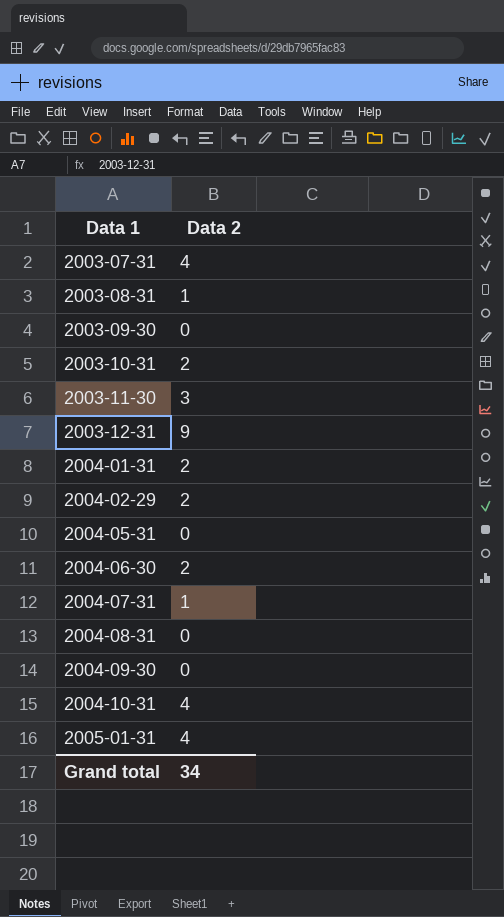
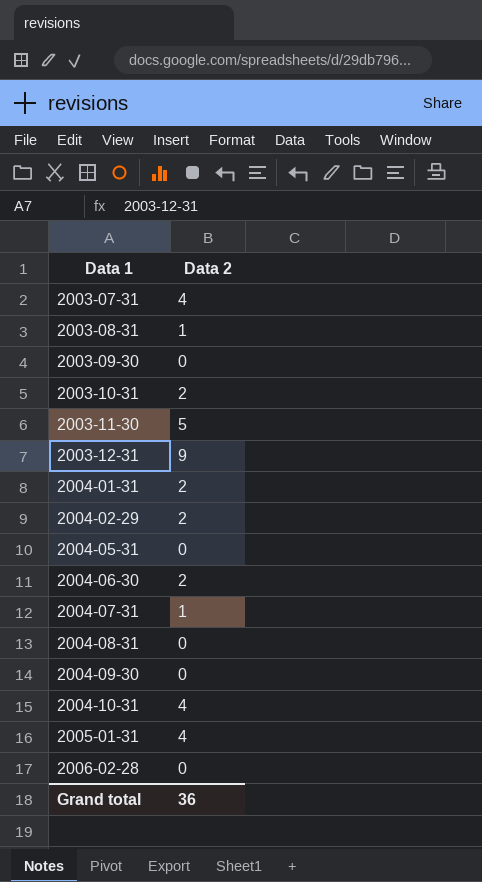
2003-11-30 | Data 2: 3 -> 5
row 2006-02-28: none -> 0
Grand total | Data 2: 34 -> 36

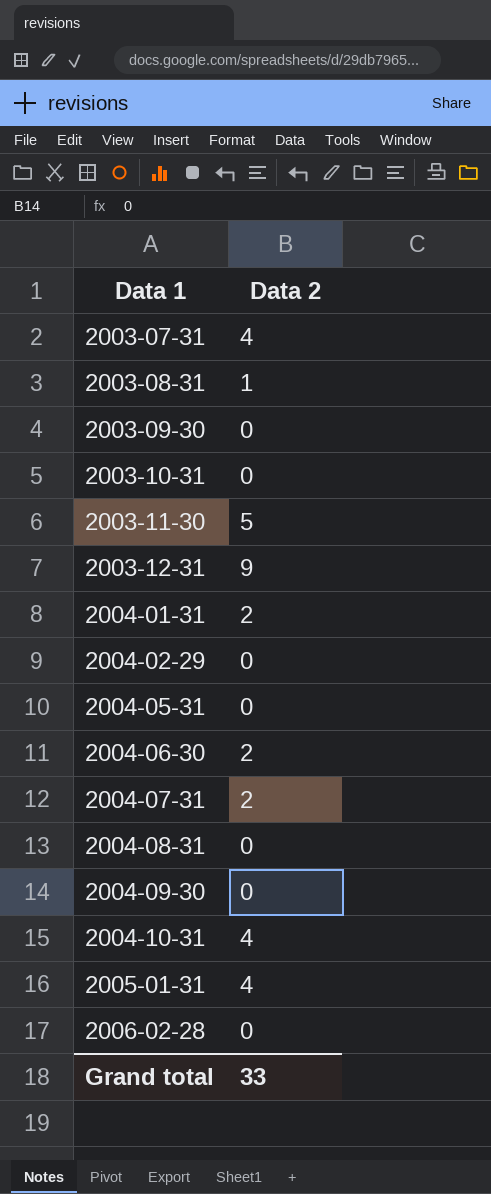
2003-10-31 | Data 2: 2 -> 0
2004-02-29 | Data 2: 2 -> 0
2004-07-31 | Data 2: 1 -> 2
Grand total | Data 2: 36 -> 33

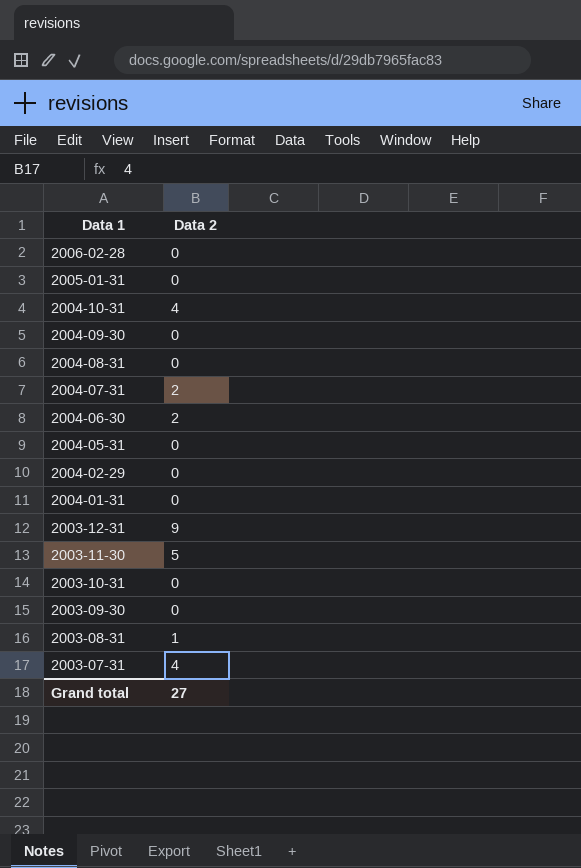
row order: Data 1 ascending -> Data 1 descending
2005-01-31 | Data 2: 4 -> 0
2004-01-31 | Data 2: 2 -> 0
Grand total | Data 2: 33 -> 27

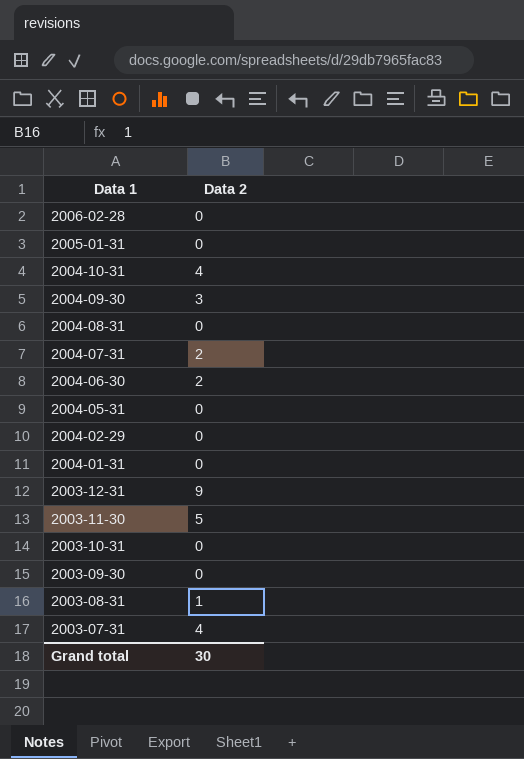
2004-09-30 | Data 2: 0 -> 3
Grand total | Data 2: 27 -> 30

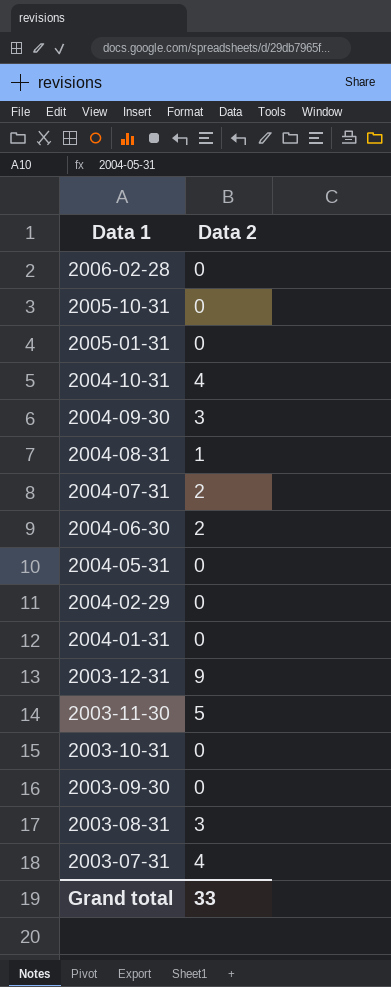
row 2005-10-31: none -> 0
2004-08-31 | Data 2: 0 -> 1
2003-08-31 | Data 2: 1 -> 3
Grand total | Data 2: 30 -> 33

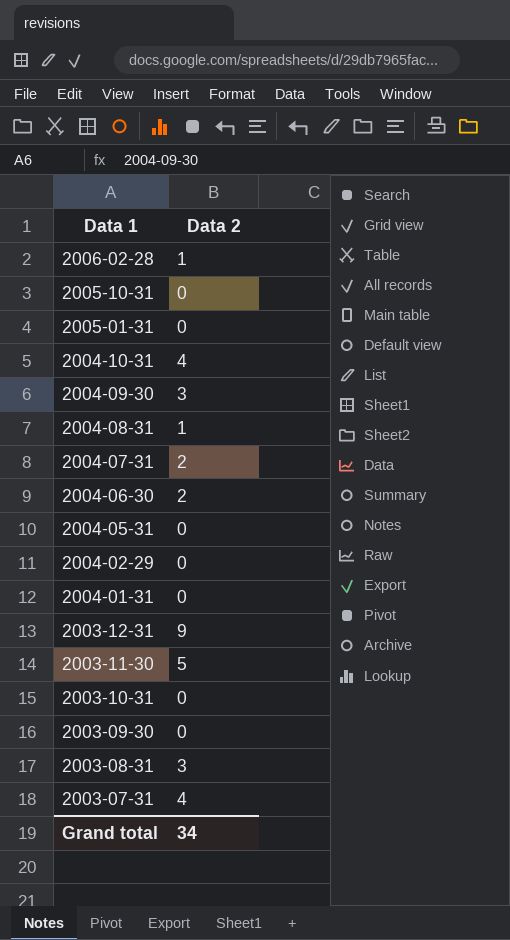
2006-02-28 | Data 2: 0 -> 1
Grand total | Data 2: 33 -> 34

